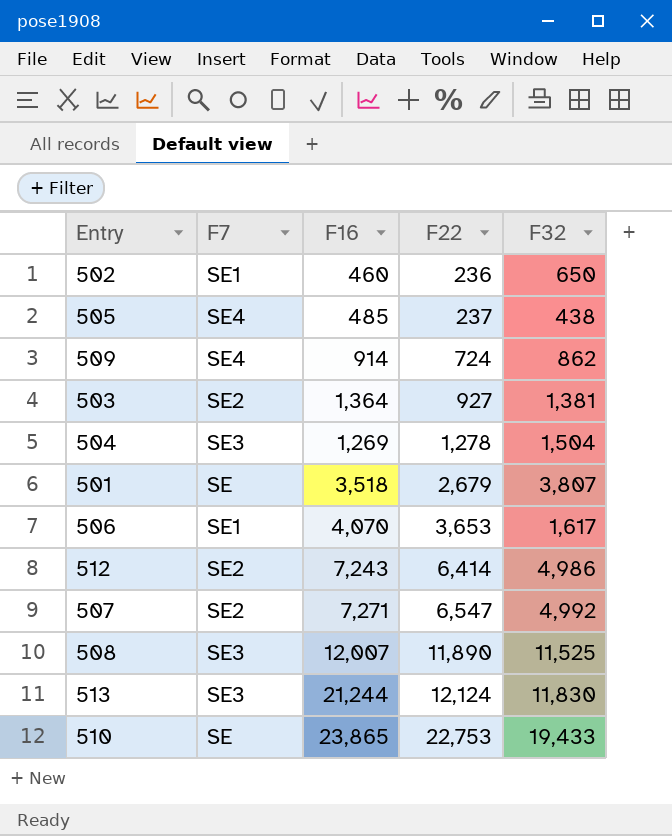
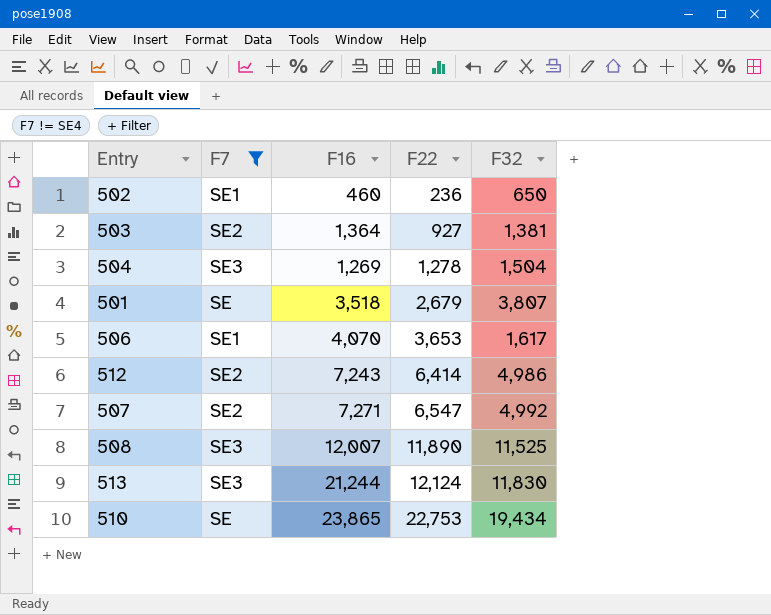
filter: none -> F7 != SE4
510 | F32: 19,433 -> 19,434

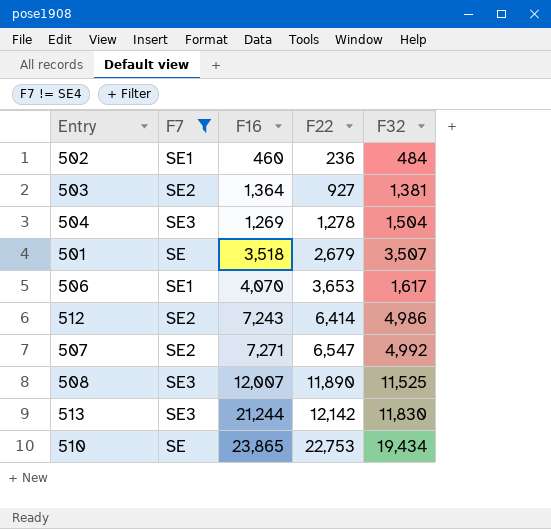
502 | F32: 650 -> 484
501 | F32: 3,807 -> 3,507
513 | F22: 12,124 -> 12,142

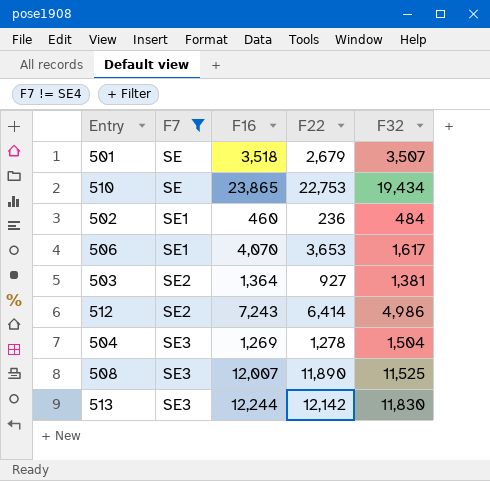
row order: F22 ascending -> F7 ascending
row 507: SE2 | 7,271 | 6,547 | 4,992 -> none
513 | F16: 21,244 -> 12,244

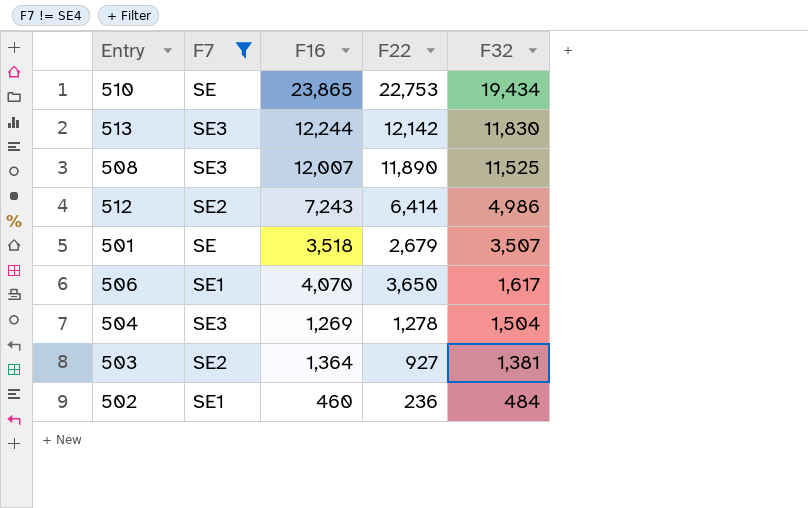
row order: F7 ascending -> F32 descending
506 | F22: 3,653 -> 3,650

